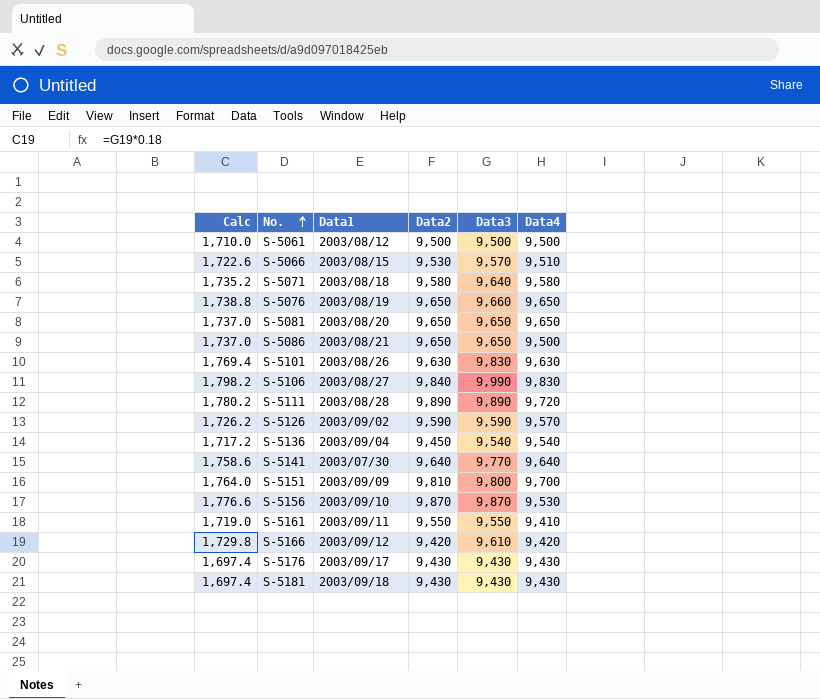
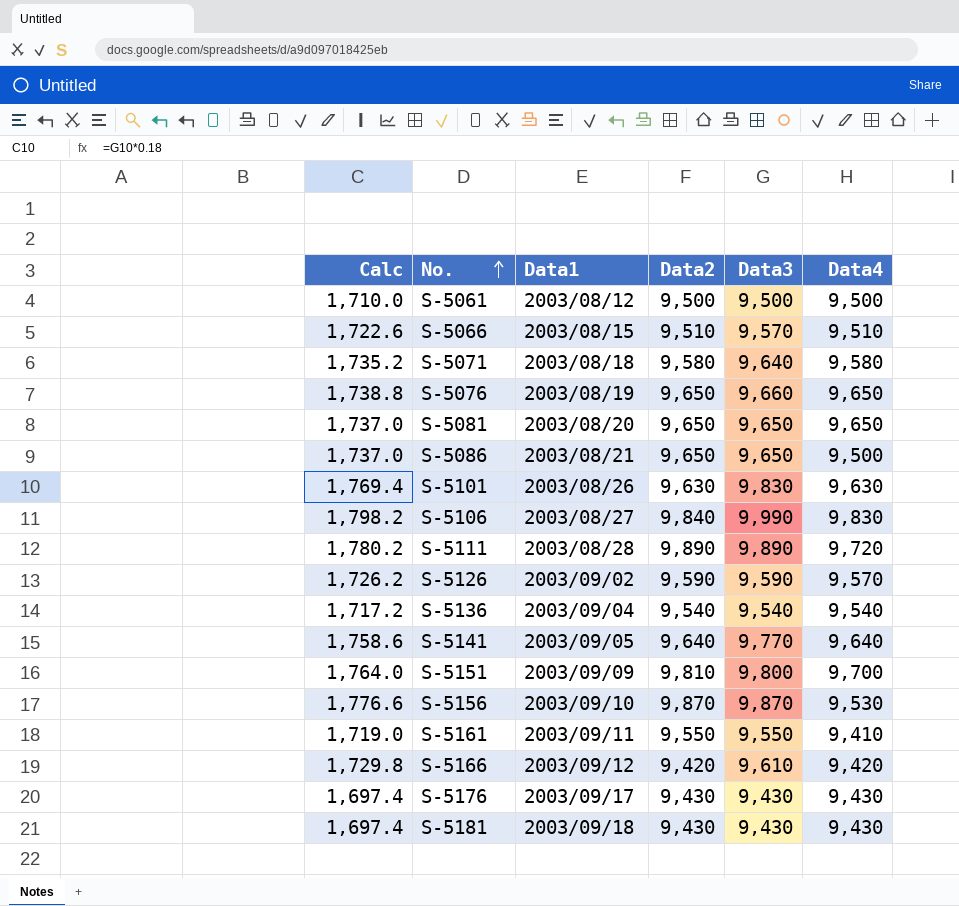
S-5066 | Data2: 9,530 -> 9,510
S-5136 | Data2: 9,450 -> 9,540
S-5141 | Data1: 2003/07/30 -> 2003/09/05

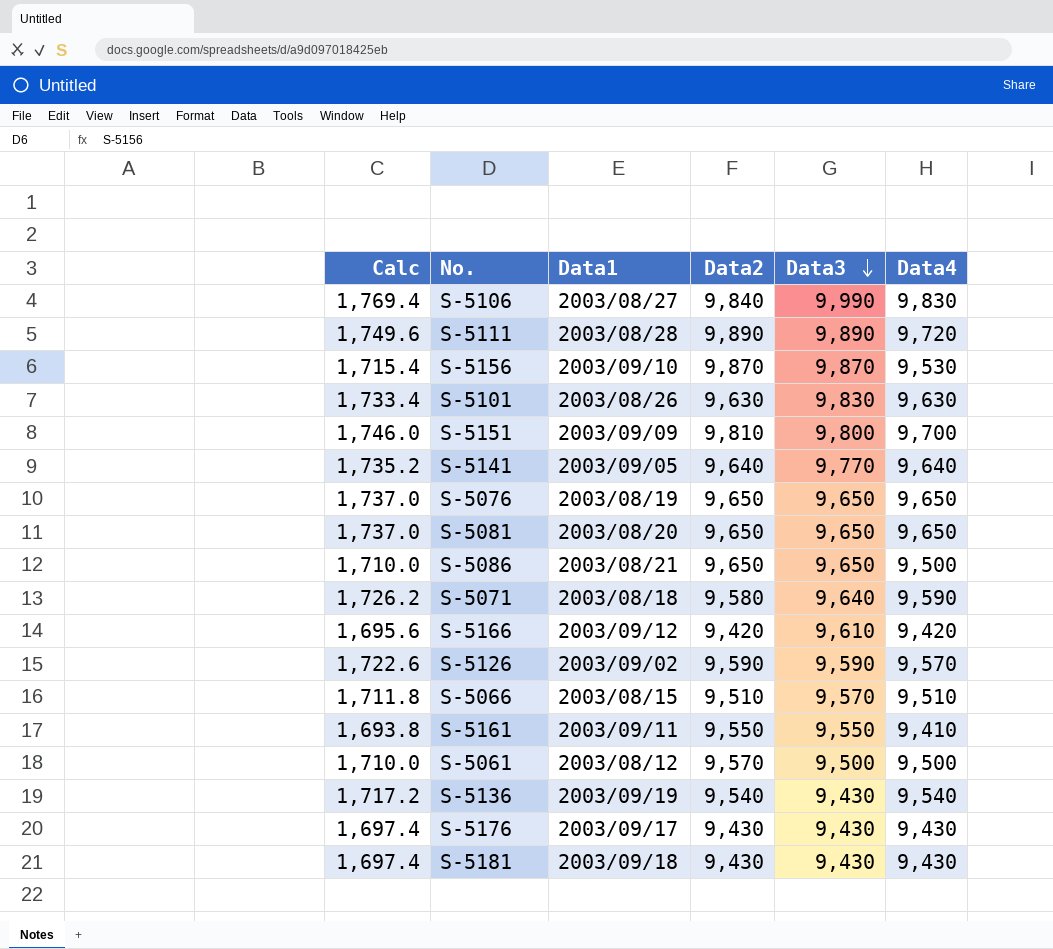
row order: No. ascending -> Data3 descending
column Calc | formula: [Data3] * 0.18 -> [Data4] * 0.18
S-5076 | Data3: 9,660 -> 9,650
S-5071 | Data4: 9,580 -> 9,590
S-5061 | Data2: 9,500 -> 9,570
S-5136 | Data1: 2003/09/04 -> 2003/09/19
S-5136 | Data3: 9,540 -> 9,430

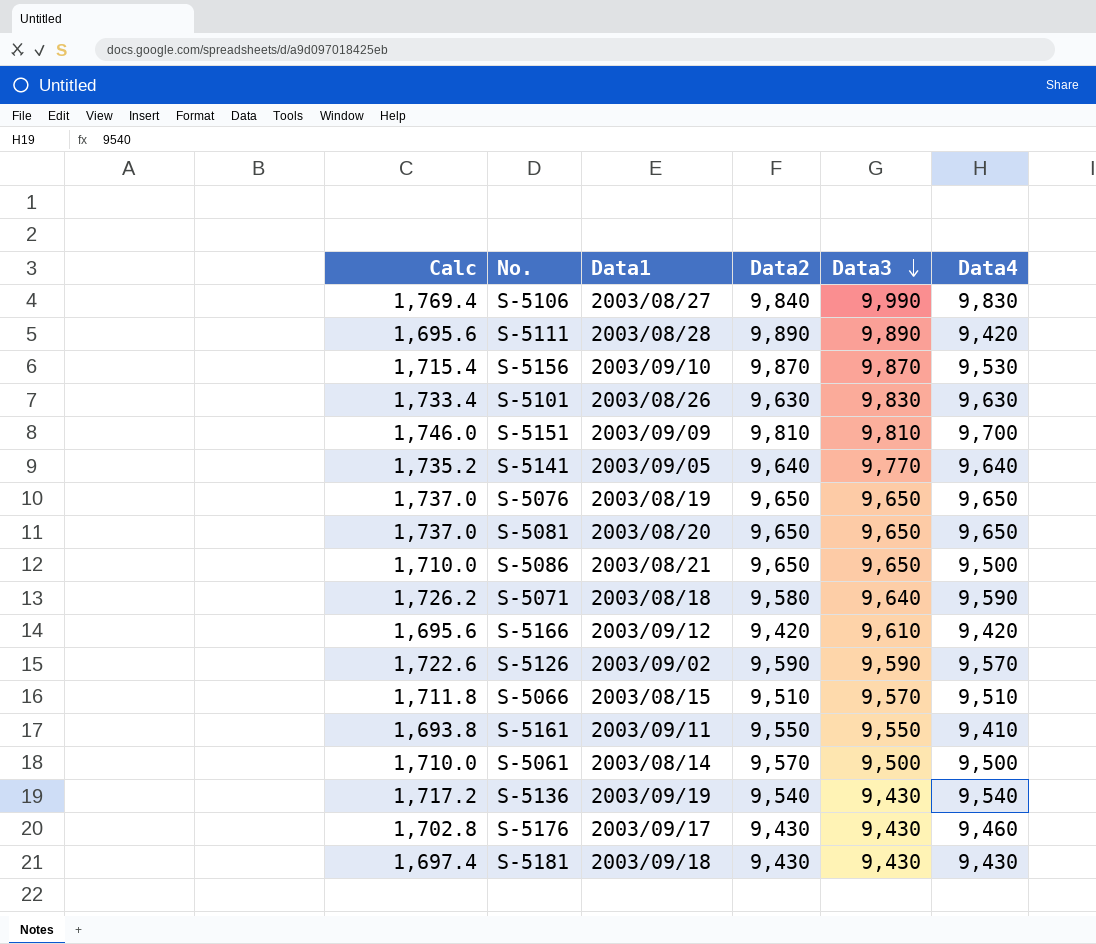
S-5111 | Calc: 1,749.6 -> 1,695.6
S-5111 | Data4: 9,720 -> 9,420
S-5151 | Data3: 9,800 -> 9,810
S-5061 | Data1: 2003/08/12 -> 2003/08/14
S-5176 | Calc: 1,697.4 -> 1,702.8
S-5176 | Data4: 9,430 -> 9,460

